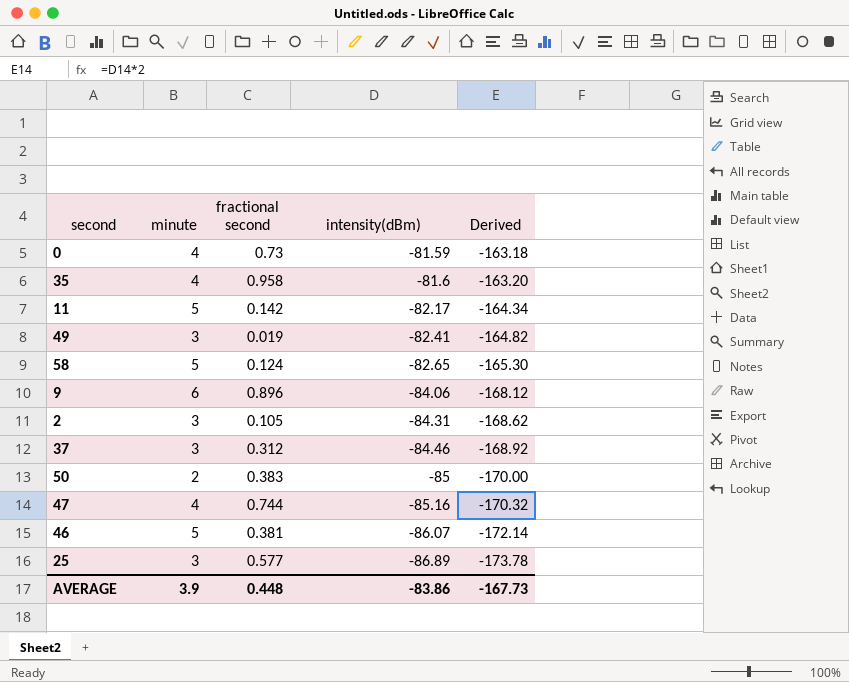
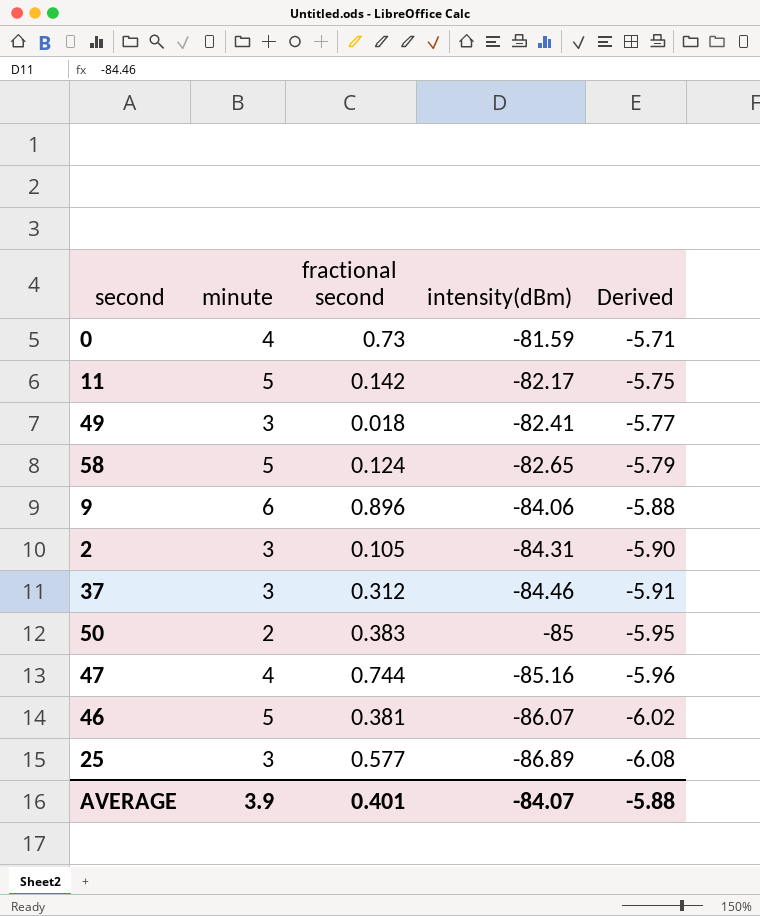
column Derived | formula: [intensity(dBm)] * 2 -> [intensity(dBm)] * 0.07
row 35: 4 | 0.958 | -81.6 | -163.20 -> none
49 | fractional second: 0.019 -> 0.018
AVERAGE | fractional second: 0.448 -> 0.401
AVERAGE | intensity(dBm): -83.86 -> -84.07
AVERAGE | Derived: -167.73 -> -5.88

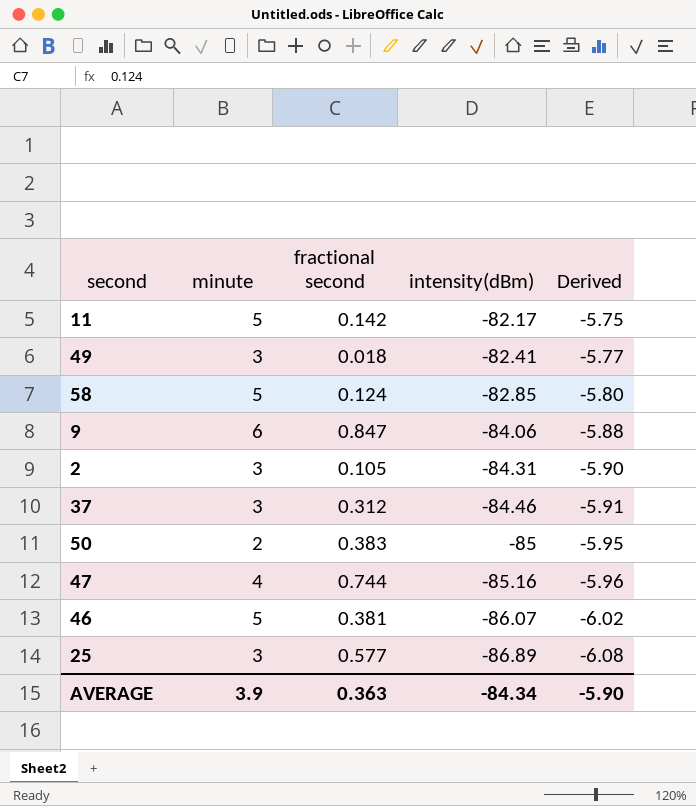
row 0: 4 | 0.73 | -81.59 | -5.71 -> none
58 | intensity(dBm): -82.65 -> -82.85
58 | Derived: -5.79 -> -5.80
9 | fractional second: 0.896 -> 0.847
AVERAGE | fractional second: 0.401 -> 0.363
AVERAGE | intensity(dBm): -84.07 -> -84.34
AVERAGE | Derived: -5.88 -> -5.90

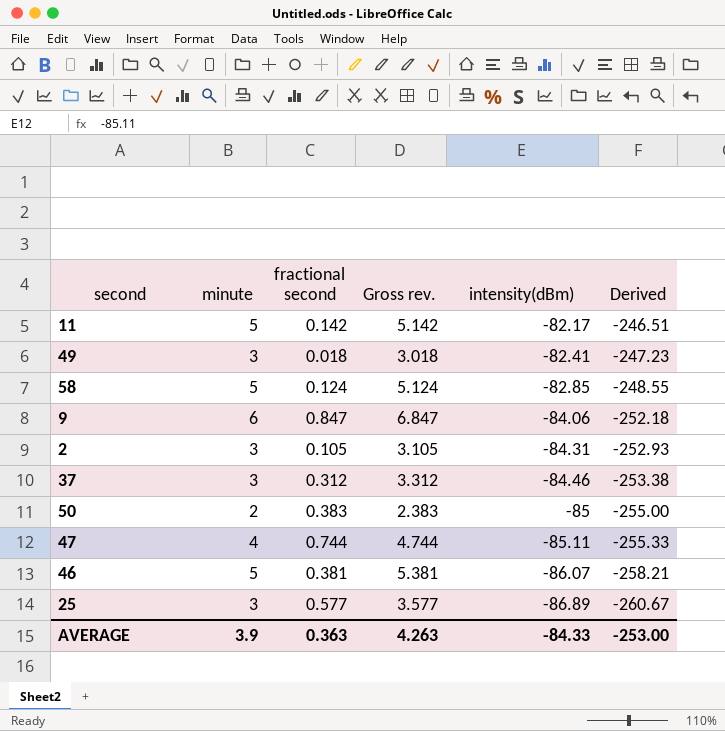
column Gross rev. | formula: none -> [minute] + [fractional second]
column Derived | formula: [intensity(dBm)] * 0.07 -> [intensity(dBm)] * 3
47 | intensity(dBm): -85.16 -> -85.11
AVERAGE | intensity(dBm): -84.34 -> -84.33
AVERAGE | Derived: -5.90 -> -253.00

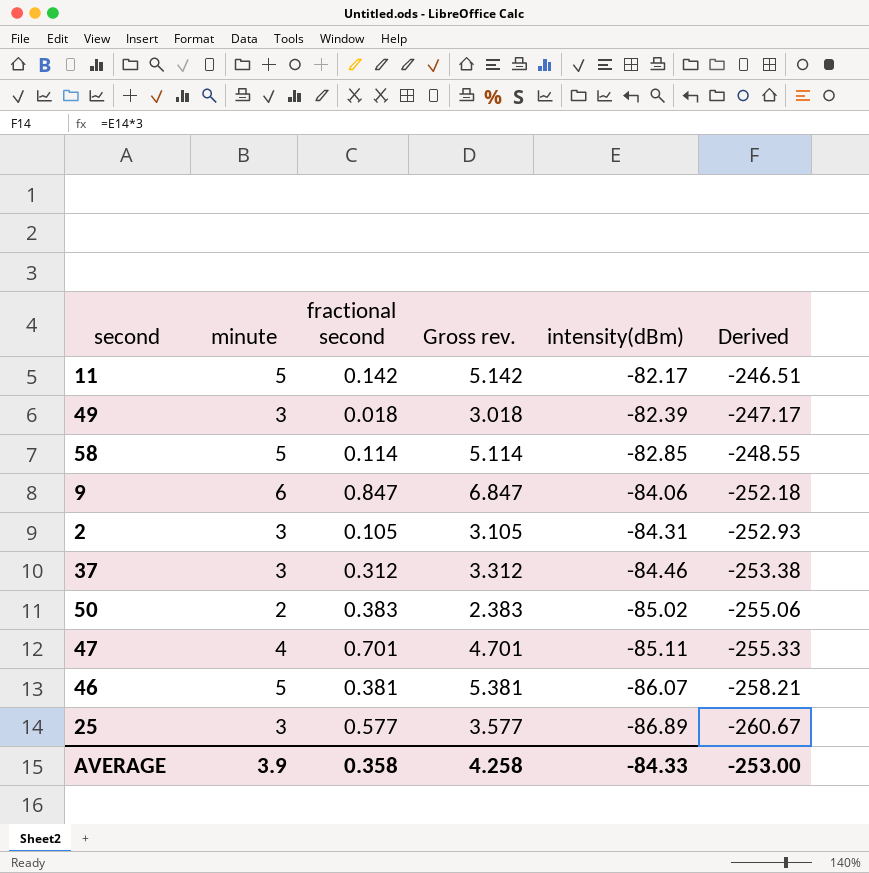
49 | intensity(dBm): -82.41 -> -82.39
49 | Derived: -247.23 -> -247.17
58 | fractional second: 0.124 -> 0.114
58 | Gross rev.: 5.124 -> 5.114
50 | intensity(dBm): -85 -> -85.02
50 | Derived: -255.00 -> -255.06
47 | fractional second: 0.744 -> 0.701
47 | Gross rev.: 4.744 -> 4.701
AVERAGE | fractional second: 0.363 -> 0.358
AVERAGE | Gross rev.: 4.263 -> 4.258

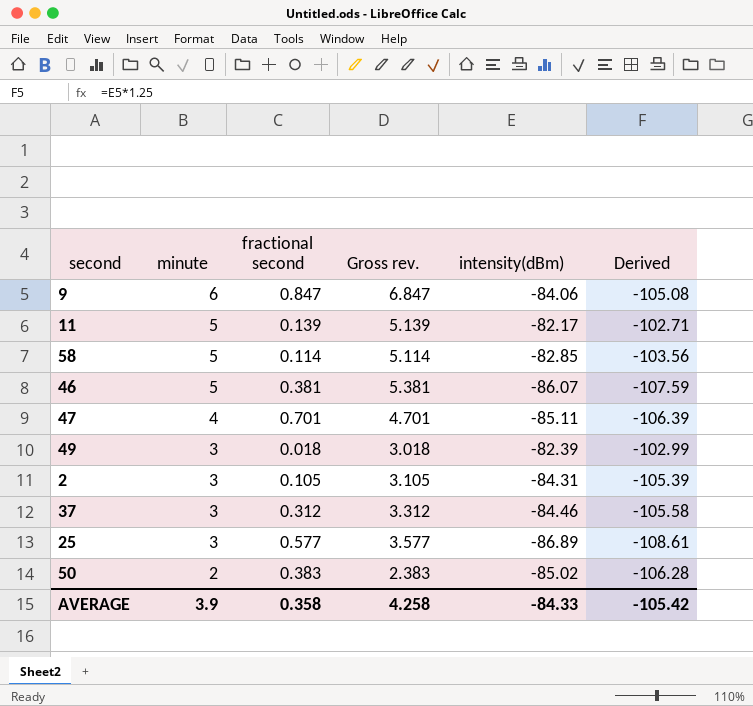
row order: intensity(dBm) descending -> minute descending
column Derived | formula: [intensity(dBm)] * 3 -> [intensity(dBm)] * 1.25
11 | fractional second: 0.142 -> 0.139
11 | Gross rev.: 5.142 -> 5.139
AVERAGE | Derived: -253.00 -> -105.42

